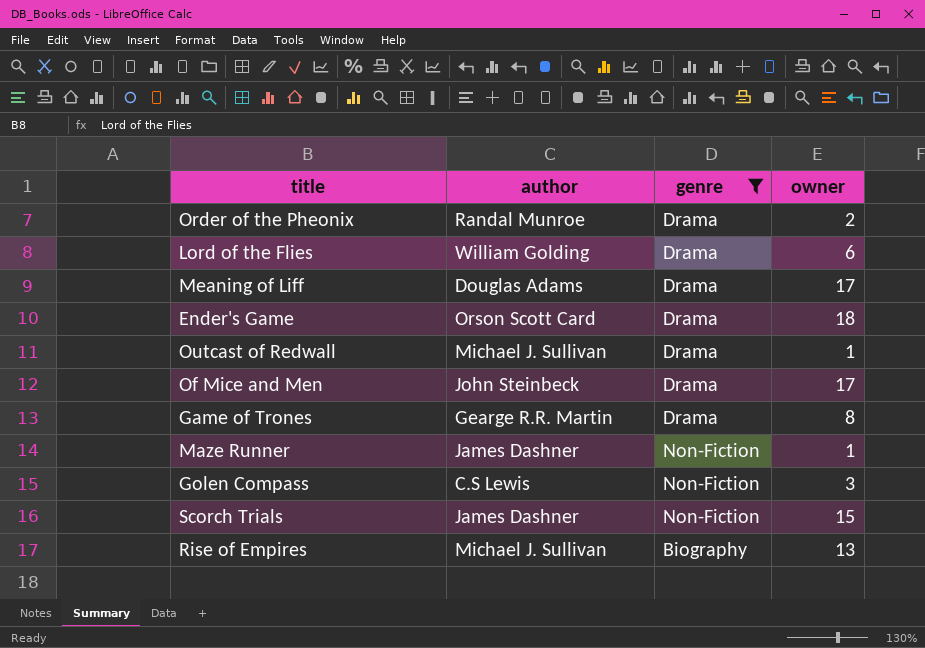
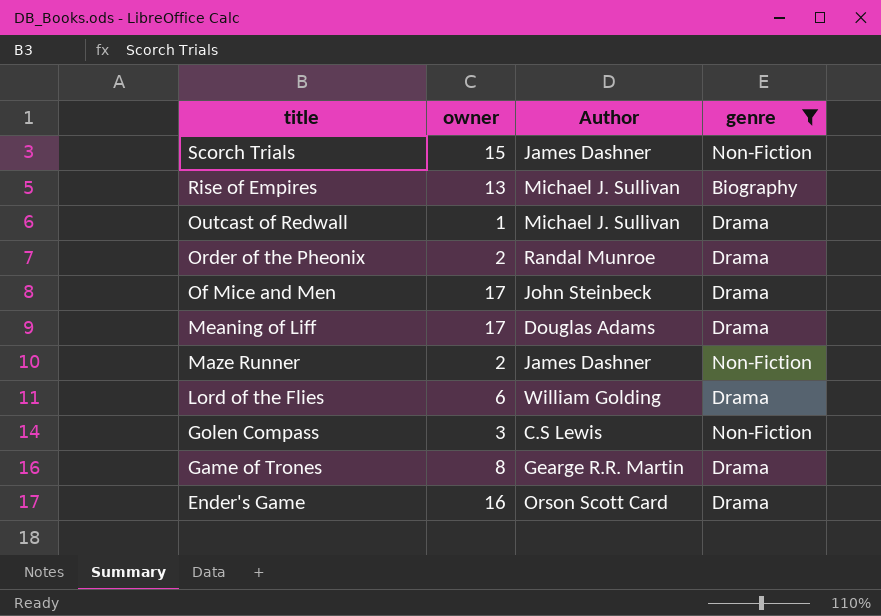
row order: none -> title descending
column owner | position: 4 -> 2
column name: author -> Author
Maze Runner | owner: 1 -> 2
Ender's Game | owner: 18 -> 16

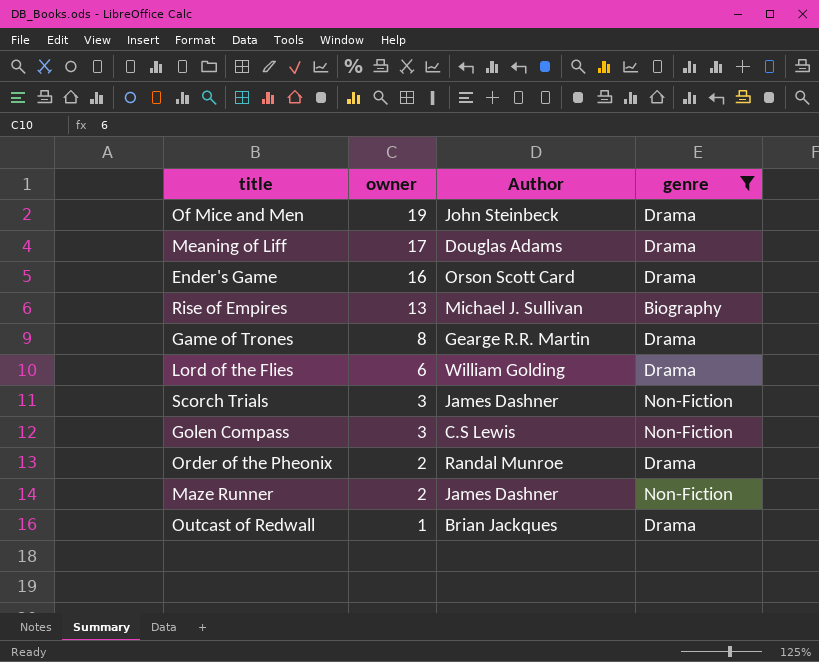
row order: title descending -> owner descending
Of Mice and Men | owner: 17 -> 19
Scorch Trials | owner: 15 -> 3
Outcast of Redwall | Author: Michael J. Sullivan -> Brian Jackques

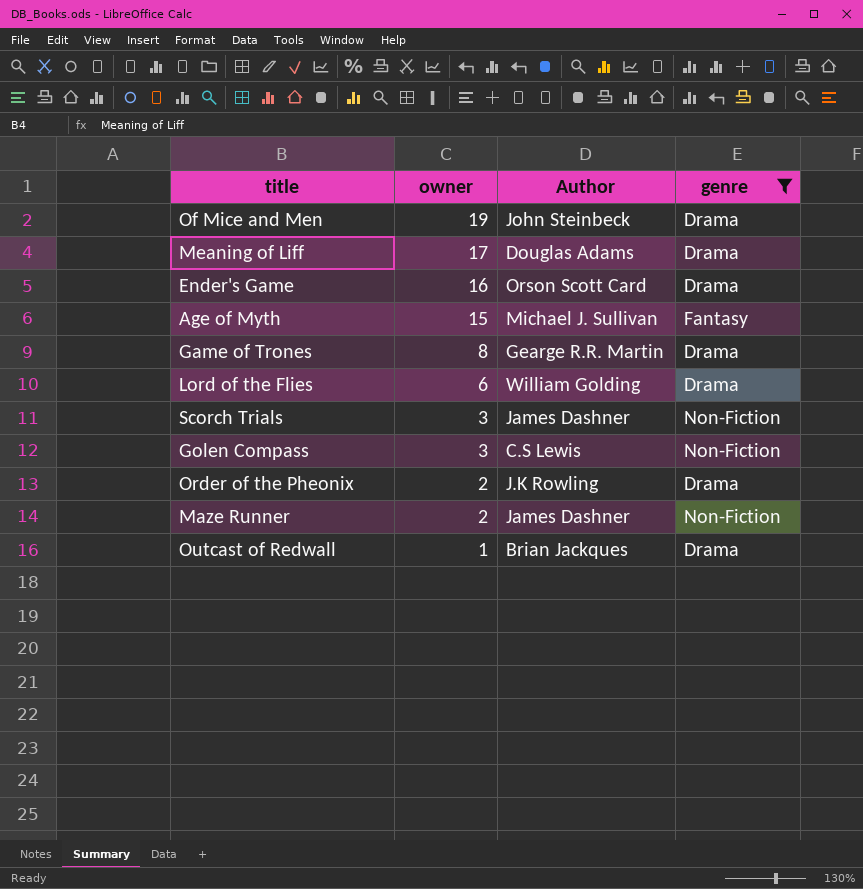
row Rise of Empires: 13 | Michael J. Sullivan | Biography -> none
row Age of Myth: none -> 15 | Michael J. Sullivan | Fantasy
Order of the Pheonix | Author: Randal Munroe -> J.K Rowling

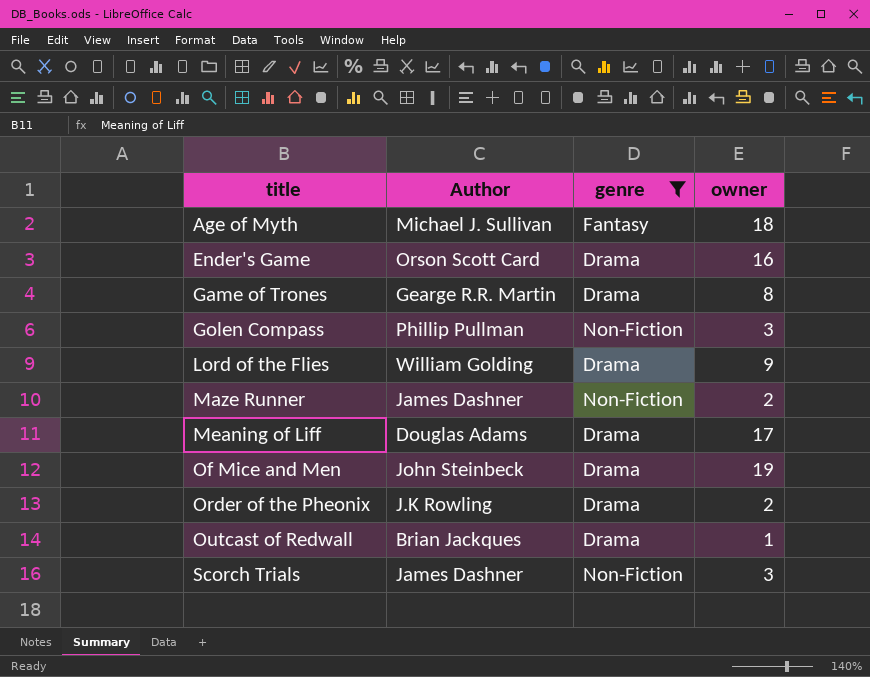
row order: owner descending -> title ascending
column owner | position: 2 -> 4
Age of Myth | owner: 15 -> 18
Golen Compass | Author: C.S Lewis -> Phillip Pullman
Lord of the Flies | owner: 6 -> 9

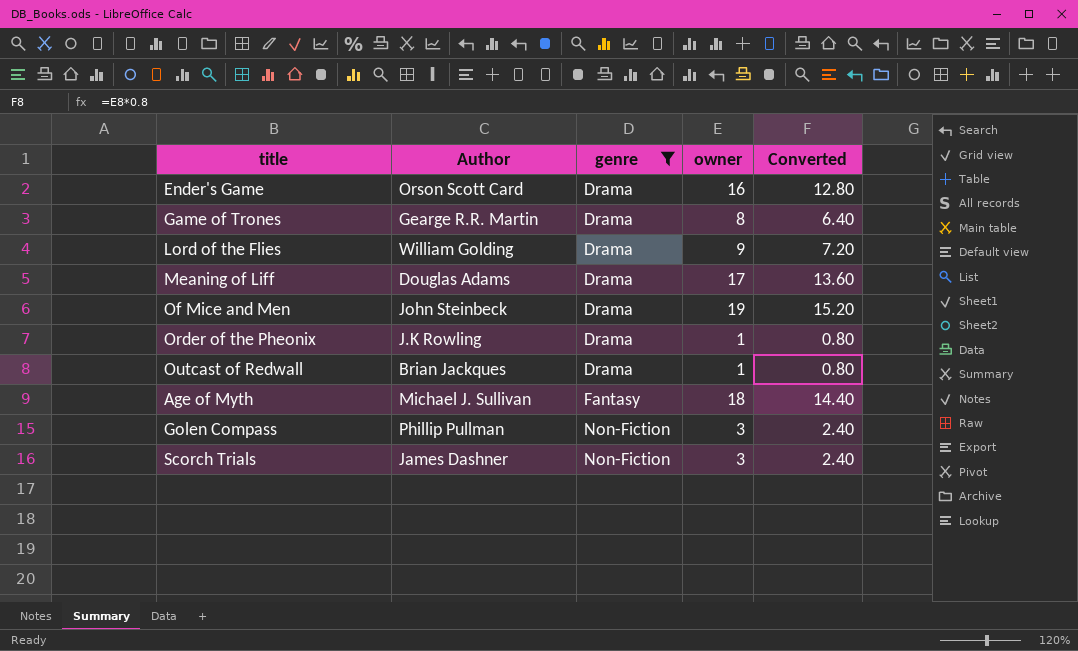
row order: title ascending -> genre ascending
column Converted | formula: none -> [owner] * 0.8
row Maze Runner: James Dashner | Non-Fiction | 2 -> none
Order of the Pheonix | owner: 2 -> 1

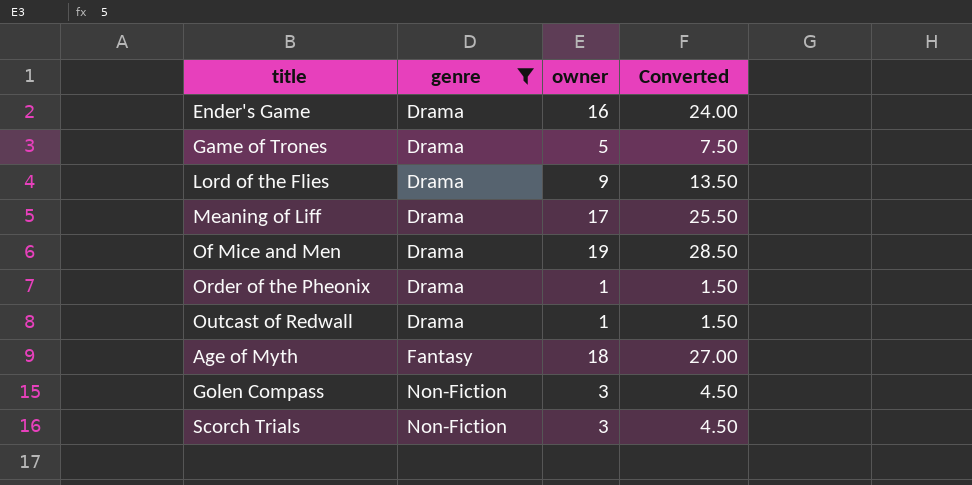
column Author | position: 2 -> none
column Converted | formula: [owner] * 0.8 -> [owner] * 1.5
Game of Trones | owner: 8 -> 5

